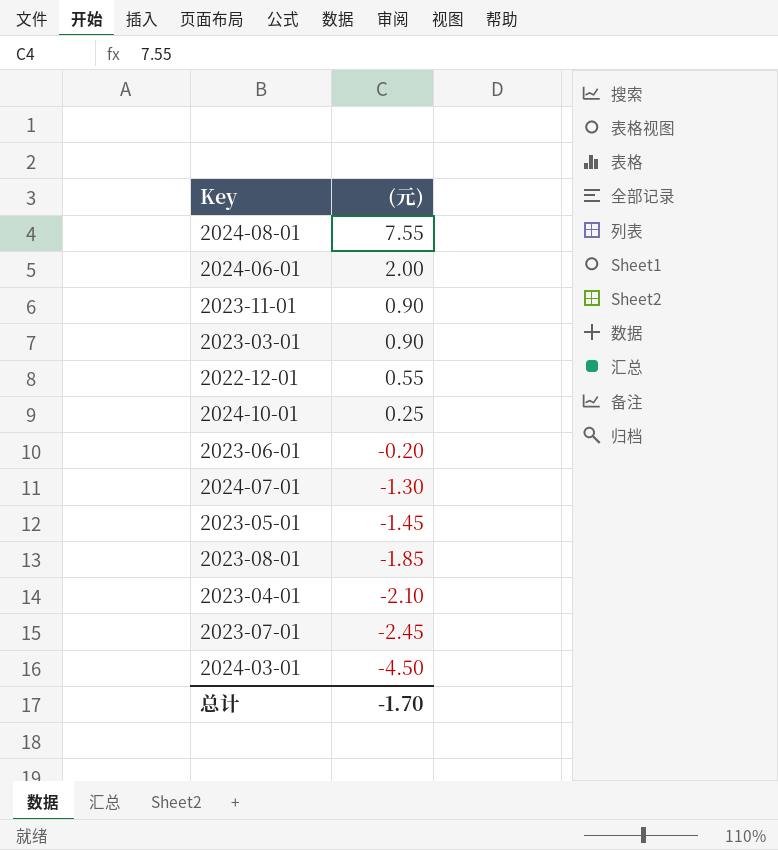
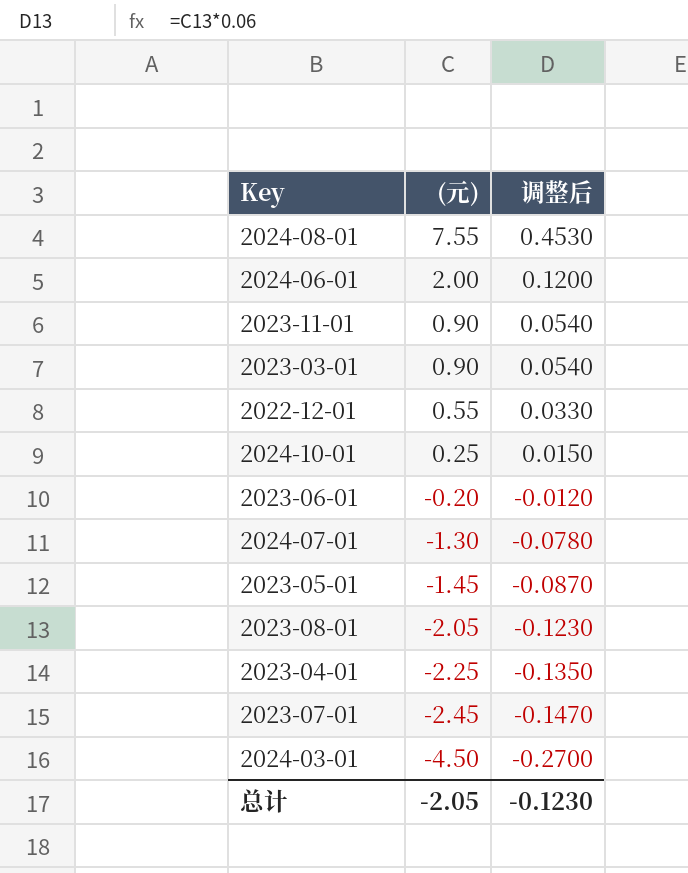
column 调整后 | formula: none -> [(元)] * 0.06
2023-08-01 | (元): -1.85 -> -2.05
2023-04-01 | (元): -2.10 -> -2.25
总计 | (元): -1.70 -> -2.05

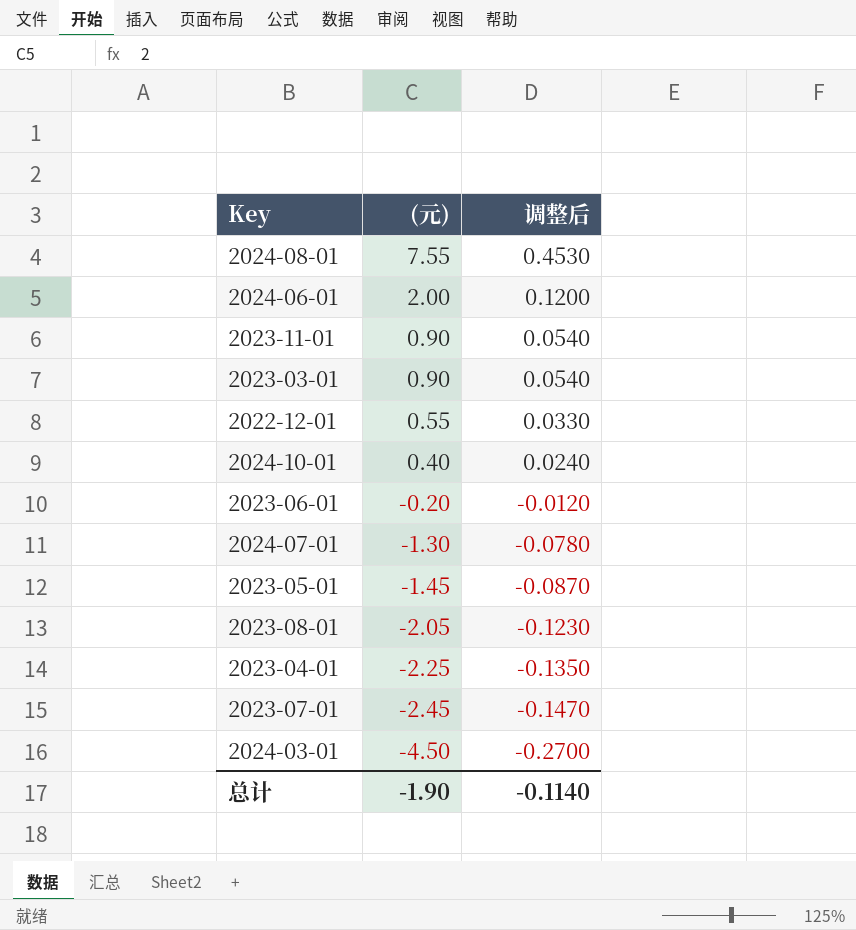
2024-10-01 | (元): 0.25 -> 0.40
2024-10-01 | 调整后: 0.0150 -> 0.0240
总计 | (元): -2.05 -> -1.90
总计 | 调整后: -0.1230 -> -0.1140

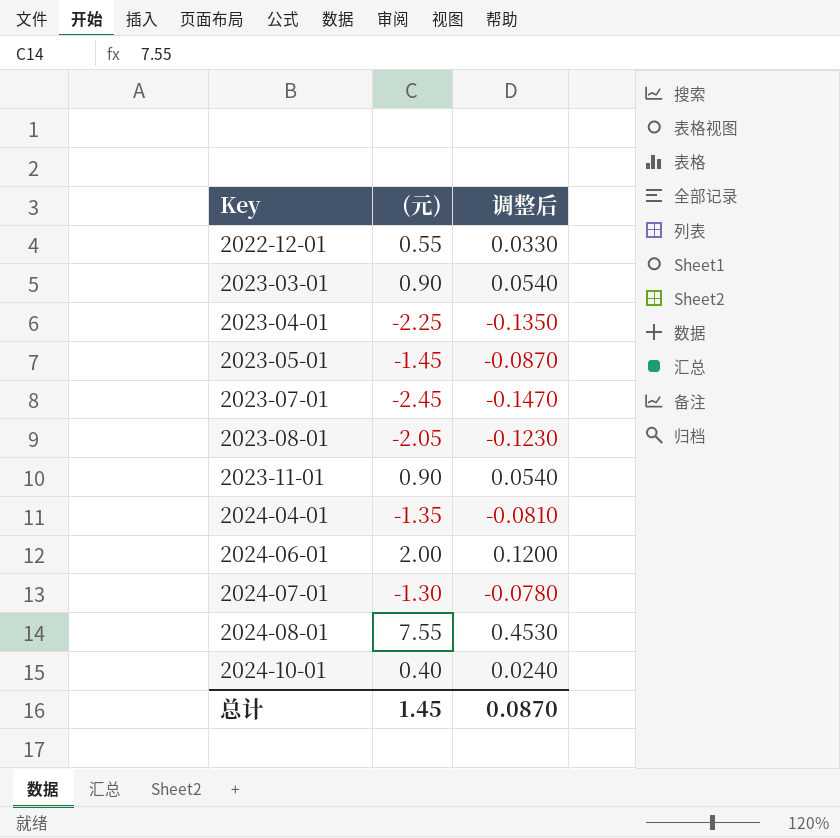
row order: (元) descending -> Key ascending
row 2023-06-01: -0.20 | -0.0120 -> none
row 2024-03-01: -4.50 | -0.2700 -> none
row 2024-04-01: none -> -1.35 | -0.0810
总计 | (元): -1.90 -> 1.45
总计 | 调整后: -0.1140 -> 0.0870

